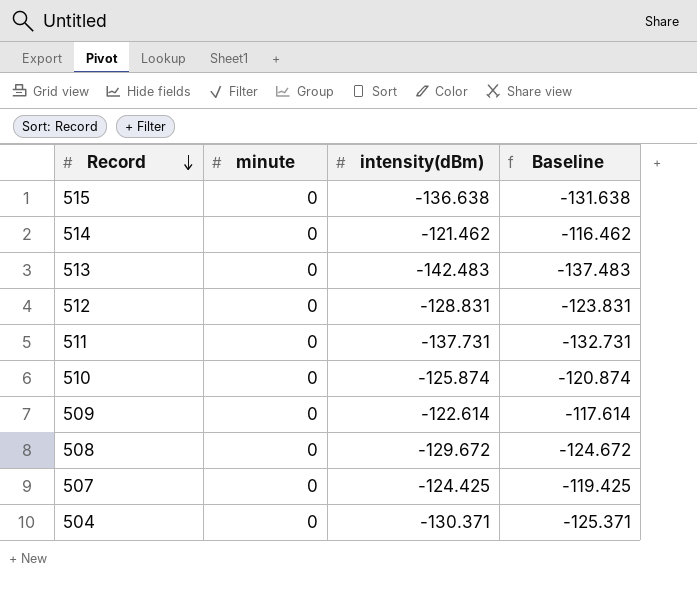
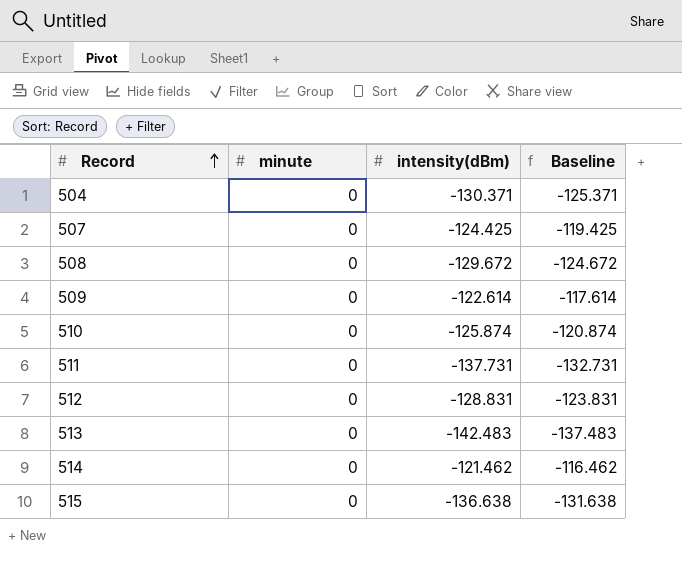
row order: Record descending -> Record ascending

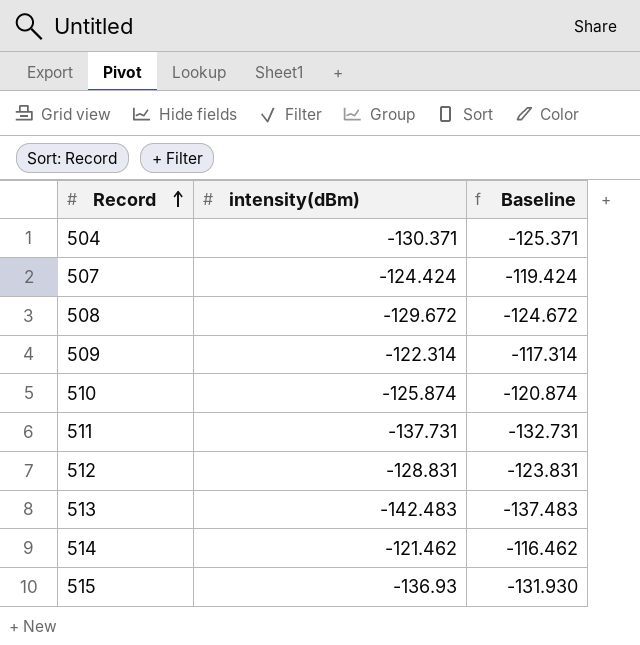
column minute | position: 2 -> none
507 | intensity(dBm): -124.425 -> -124.424
507 | Baseline: -119.425 -> -119.424
509 | intensity(dBm): -122.614 -> -122.314
509 | Baseline: -117.614 -> -117.314
515 | intensity(dBm): -136.638 -> -136.93
515 | Baseline: -131.638 -> -131.930

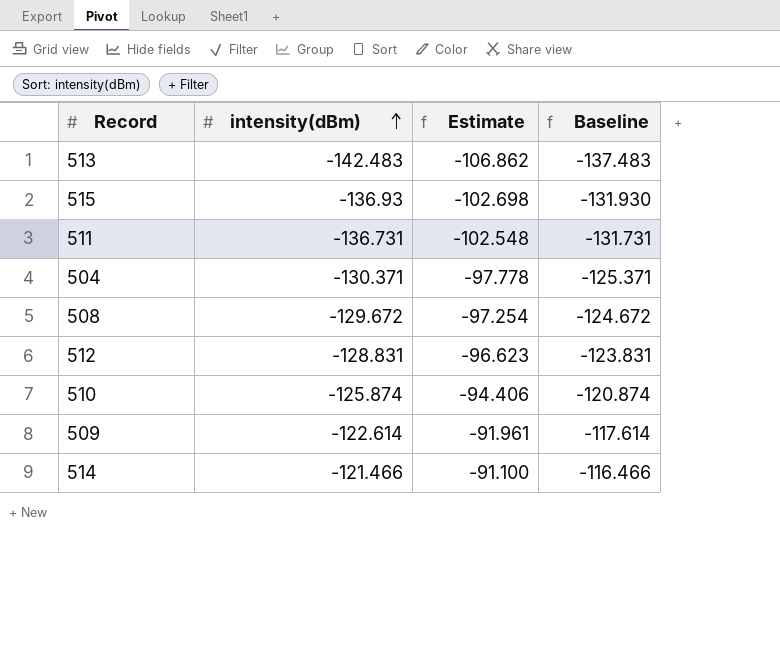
row order: Record ascending -> intensity(dBm) ascending
column Estimate | formula: none -> [intensity(dBm)] * 0.75
row 507: -124.424 | -119.424 -> none
511 | intensity(dBm): -137.731 -> -136.731
511 | Baseline: -132.731 -> -131.731
509 | intensity(dBm): -122.314 -> -122.614
509 | Baseline: -117.314 -> -117.614
514 | intensity(dBm): -121.462 -> -121.466
514 | Baseline: -116.462 -> -116.466

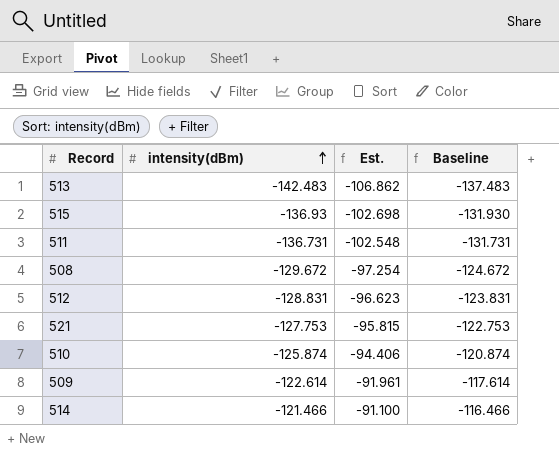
column name: Estimate -> Est.
row 504: -130.371 | -97.778 | -125.371 -> none
row 521: none -> -127.753 | -95.815 | -122.753

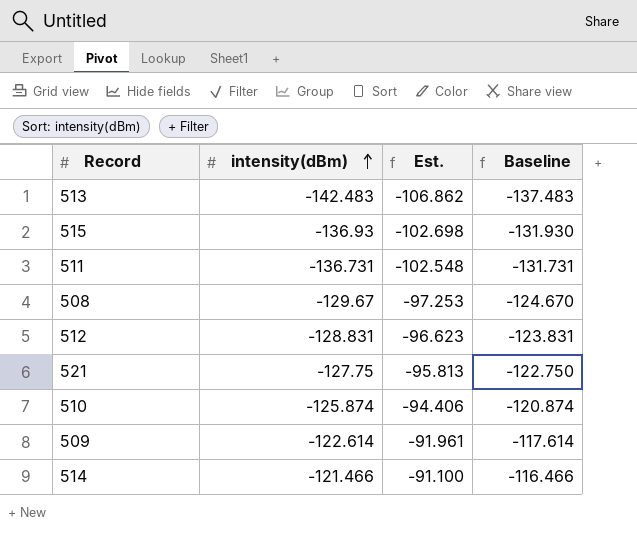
508 | intensity(dBm): -129.672 -> -129.67
508 | Est.: -97.254 -> -97.253
508 | Baseline: -124.672 -> -124.670
521 | intensity(dBm): -127.753 -> -127.75
521 | Est.: -95.815 -> -95.813
521 | Baseline: -122.753 -> -122.750

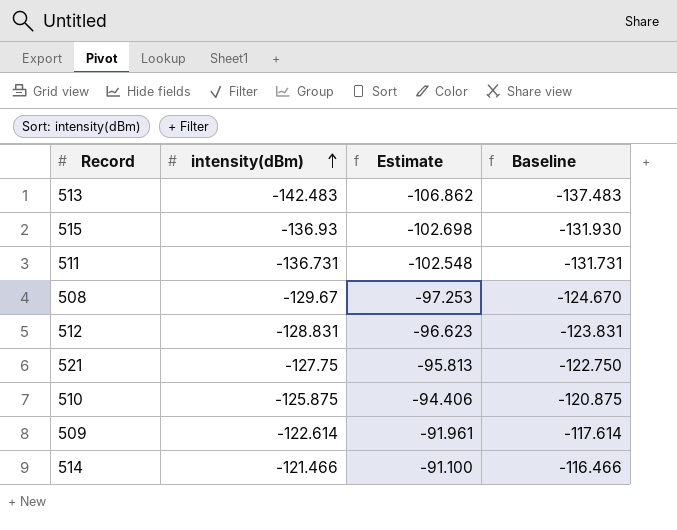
column name: Est. -> Estimate
510 | intensity(dBm): -125.874 -> -125.875
510 | Baseline: -120.874 -> -120.875

